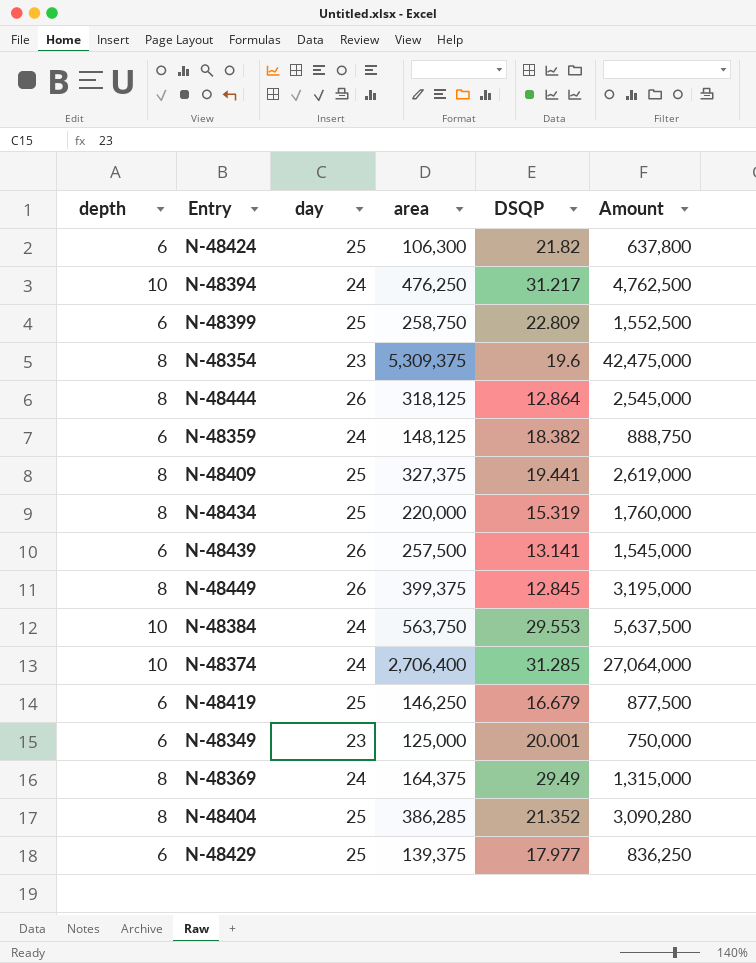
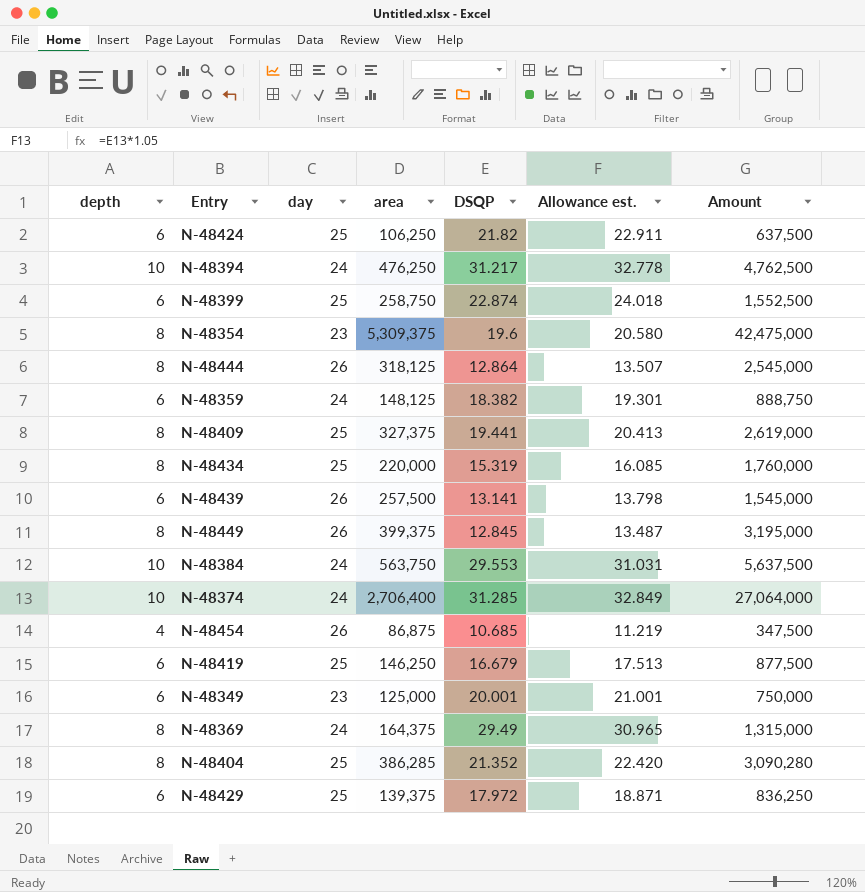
column Allowance est. | formula: none -> [DSQP] * 1.05
N-48424 | area: 106,300 -> 106,250
N-48424 | Amount: 637,800 -> 637,500
N-48399 | DSQP: 22.809 -> 22.874
row N-48454: none -> 4 | 26 | 86,875 | 10.685 | 11.219 | 347,500
N-48429 | DSQP: 17.977 -> 17.972

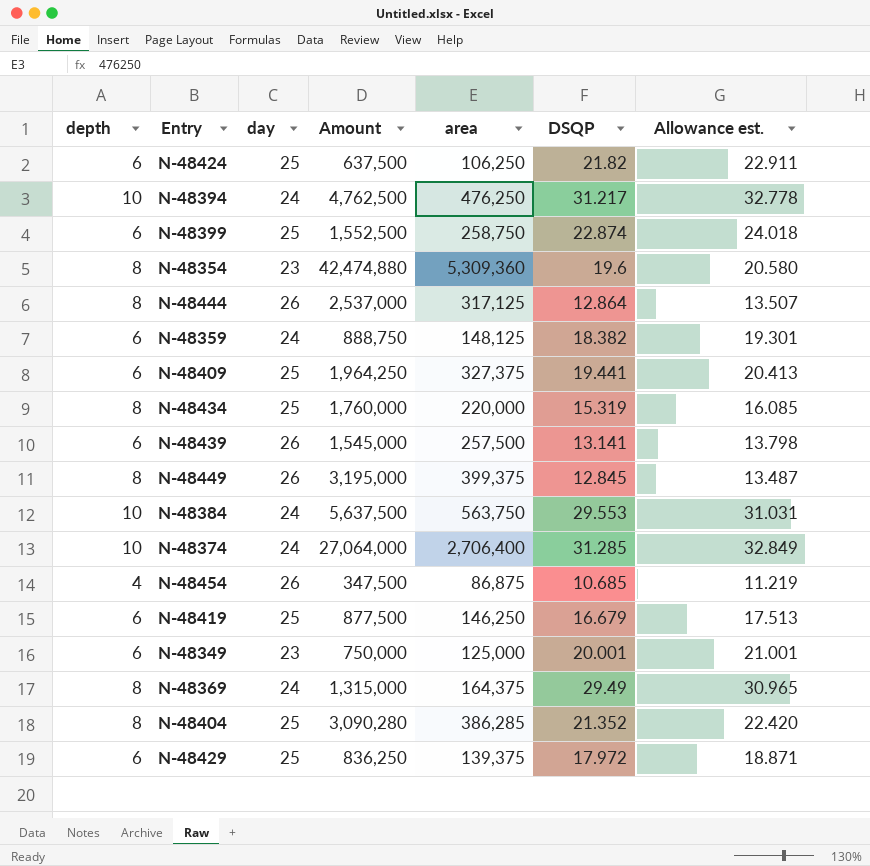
column Amount | position: 7 -> 4
N-48354 | Amount: 42,475,000 -> 42,474,880
N-48354 | area: 5,309,375 -> 5,309,360
N-48444 | Amount: 2,545,000 -> 2,537,000
N-48444 | area: 318,125 -> 317,125
N-48409 | depth: 8 -> 6
N-48409 | Amount: 2,619,000 -> 1,964,250

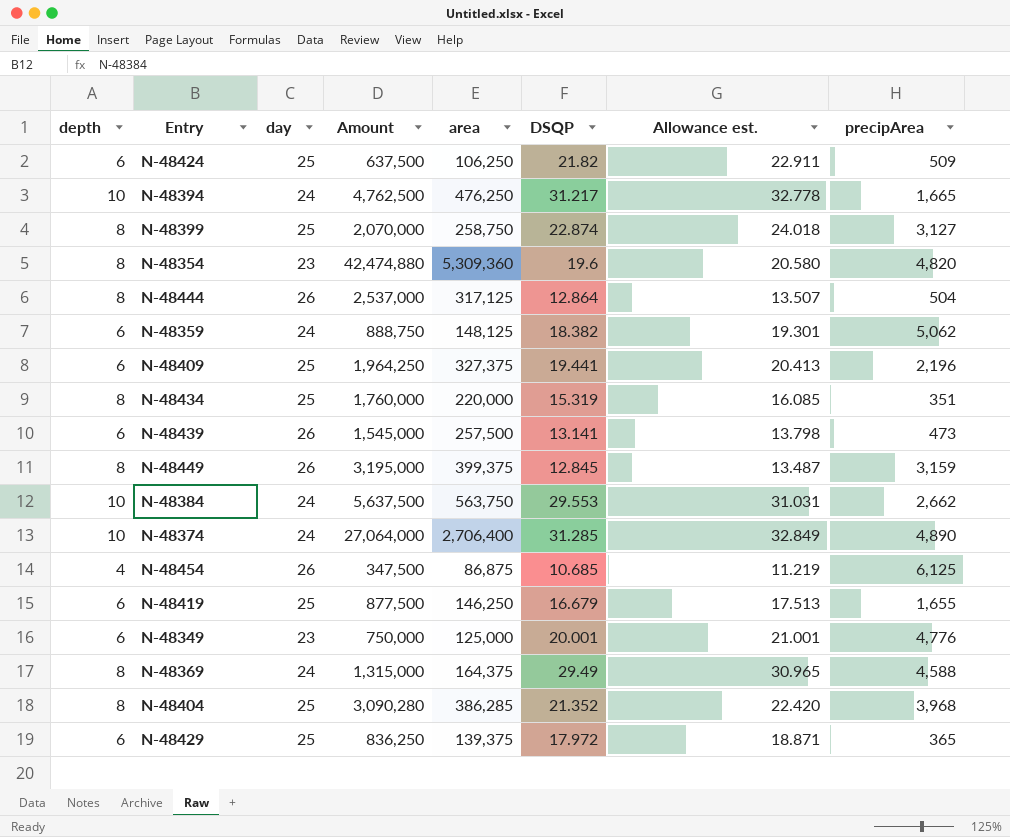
column precipArea | position: none -> 8
N-48399 | depth: 6 -> 8
N-48399 | Amount: 1,552,500 -> 2,070,000

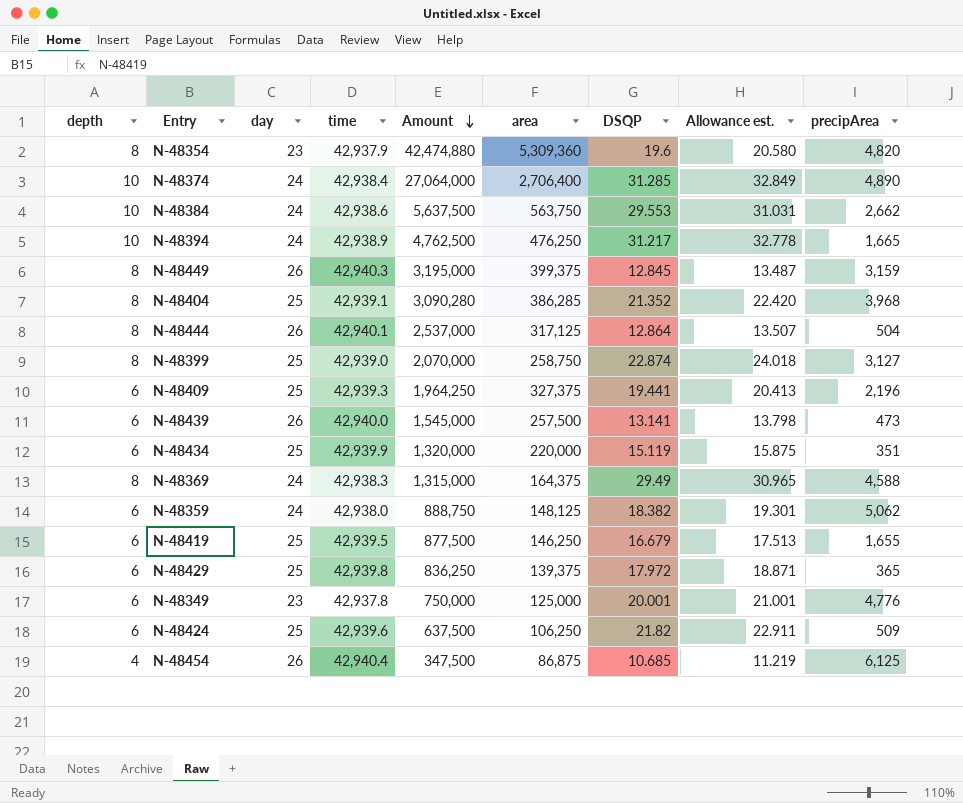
row order: none -> Amount descending
column time | position: none -> 4
N-48434 | depth: 8 -> 6
N-48434 | Amount: 1,760,000 -> 1,320,000
N-48434 | DSQP: 15.319 -> 15.119
N-48434 | Allowance est.: 16.085 -> 15.875

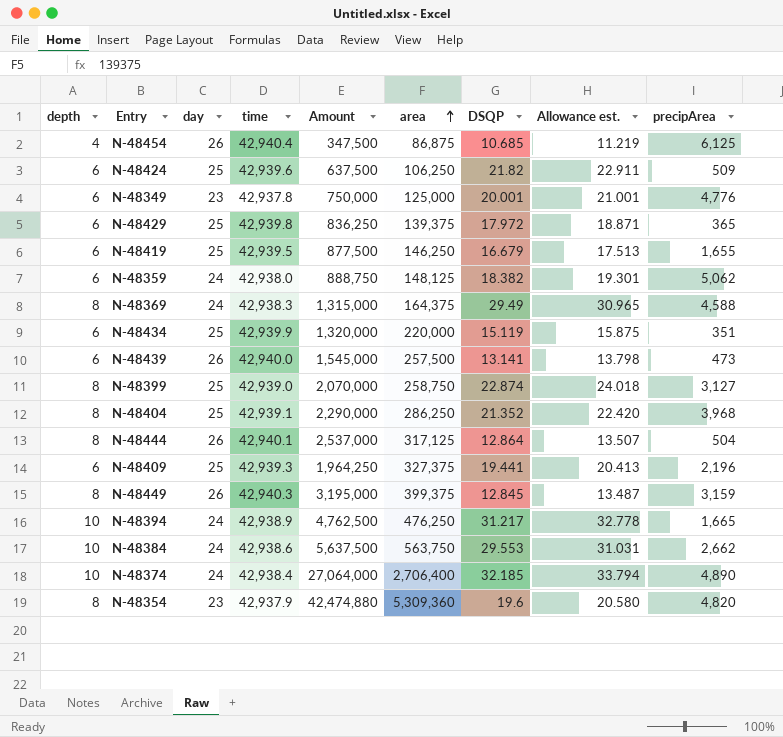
row order: Amount descending -> area ascending
N-48404 | Amount: 3,090,280 -> 2,290,000
N-48404 | area: 386,285 -> 286,250
N-48374 | DSQP: 31.285 -> 32.185
N-48374 | Allowance est.: 32.849 -> 33.794

